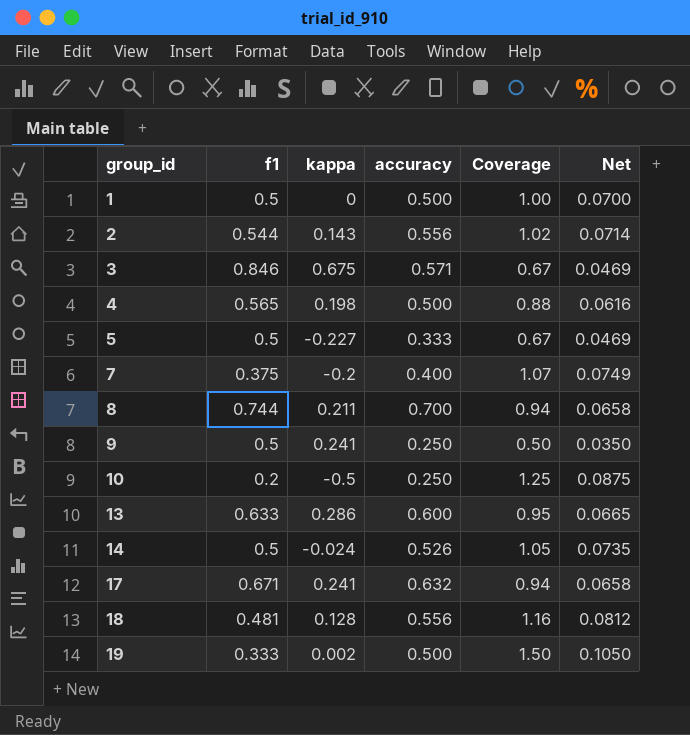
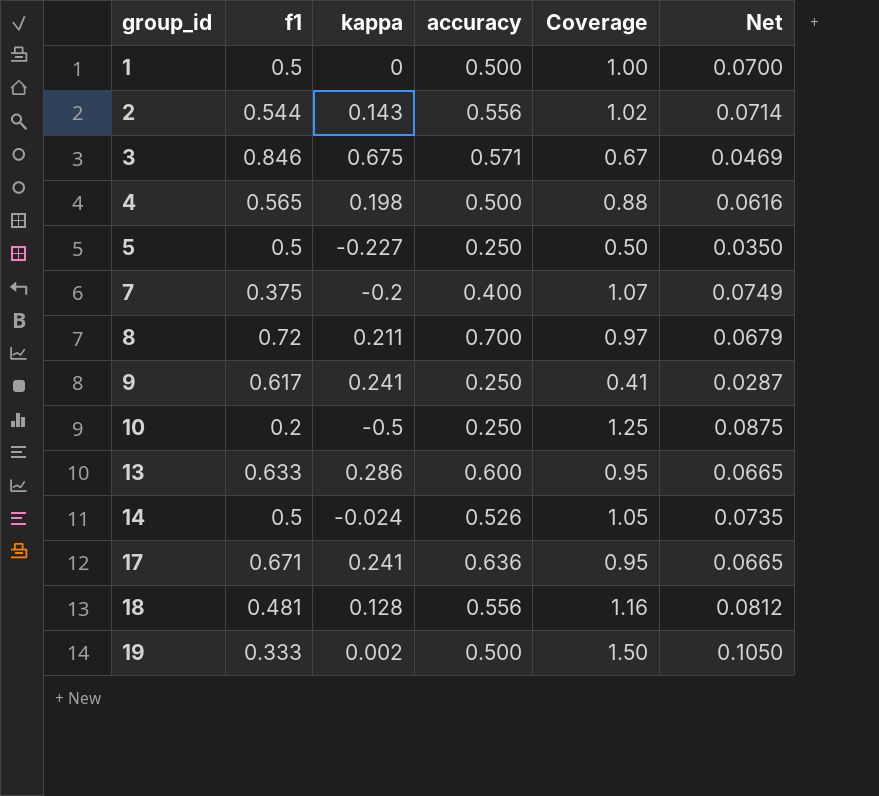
5 | accuracy: 0.333 -> 0.250
5 | Coverage: 0.67 -> 0.50
5 | Net: 0.0469 -> 0.0350
8 | f1: 0.744 -> 0.72
8 | Coverage: 0.94 -> 0.97
8 | Net: 0.0658 -> 0.0679
9 | f1: 0.5 -> 0.617
9 | Coverage: 0.50 -> 0.41
9 | Net: 0.0350 -> 0.0287
17 | accuracy: 0.632 -> 0.636
17 | Coverage: 0.94 -> 0.95
17 | Net: 0.0658 -> 0.0665

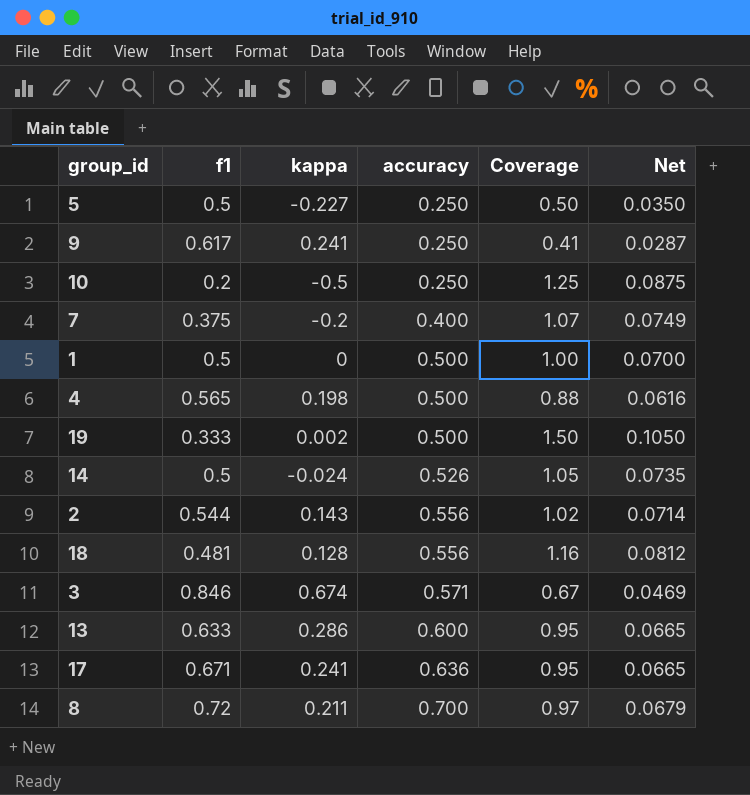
row order: group_id ascending -> accuracy ascending
3 | kappa: 0.675 -> 0.674

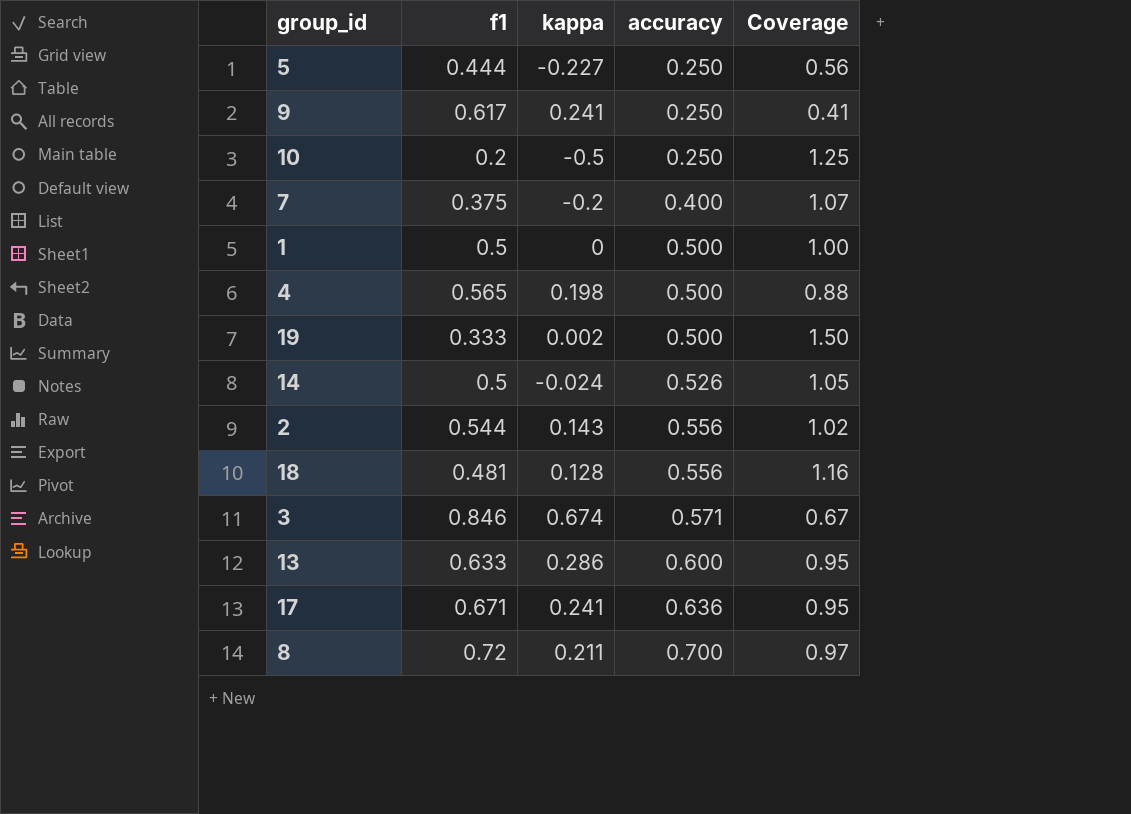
column Net | formula: [Coverage] * 0.07 -> none
5 | f1: 0.5 -> 0.444
5 | Coverage: 0.50 -> 0.56

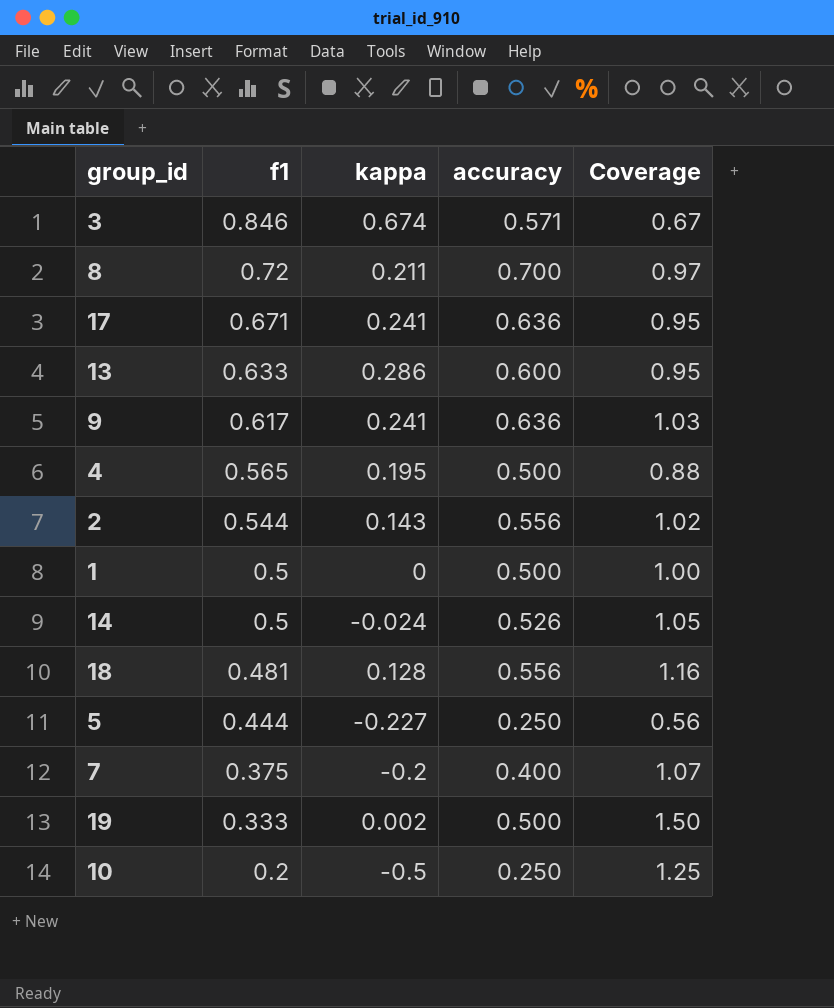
row order: accuracy ascending -> f1 descending
9 | accuracy: 0.250 -> 0.636
9 | Coverage: 0.41 -> 1.03
4 | kappa: 0.198 -> 0.195

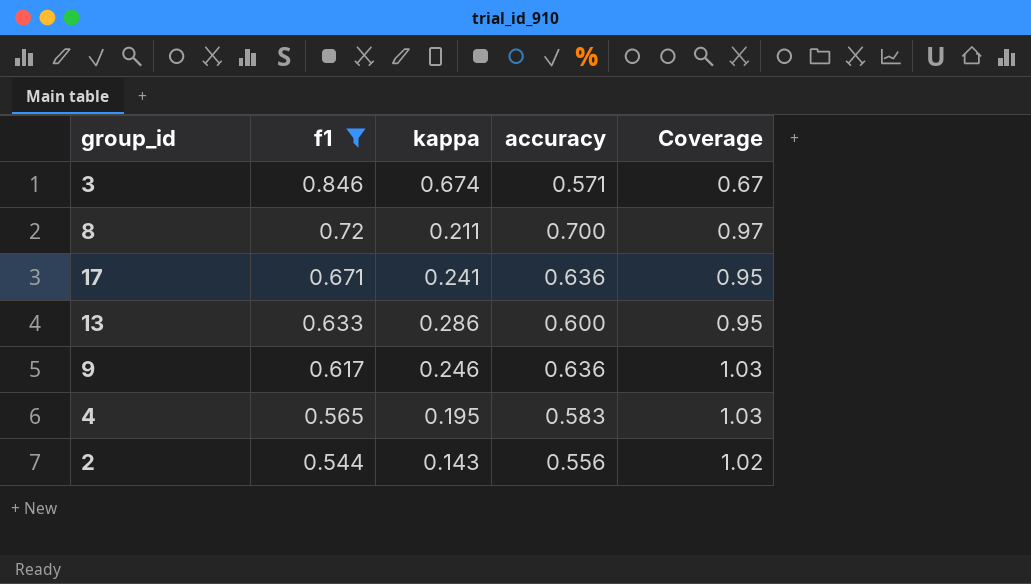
filter: none -> f1 >= 0.544
9 | kappa: 0.241 -> 0.246
4 | accuracy: 0.500 -> 0.583
4 | Coverage: 0.88 -> 1.03

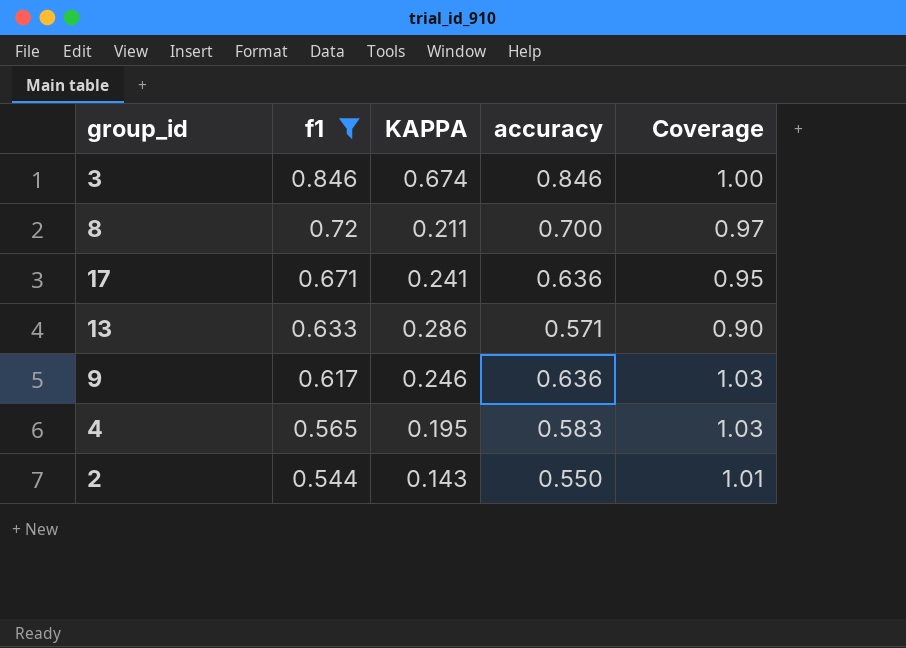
column name: kappa -> KAPPA
3 | accuracy: 0.571 -> 0.846
3 | Coverage: 0.67 -> 1.00
13 | accuracy: 0.600 -> 0.571
13 | Coverage: 0.95 -> 0.90
2 | accuracy: 0.556 -> 0.550
2 | Coverage: 1.02 -> 1.01

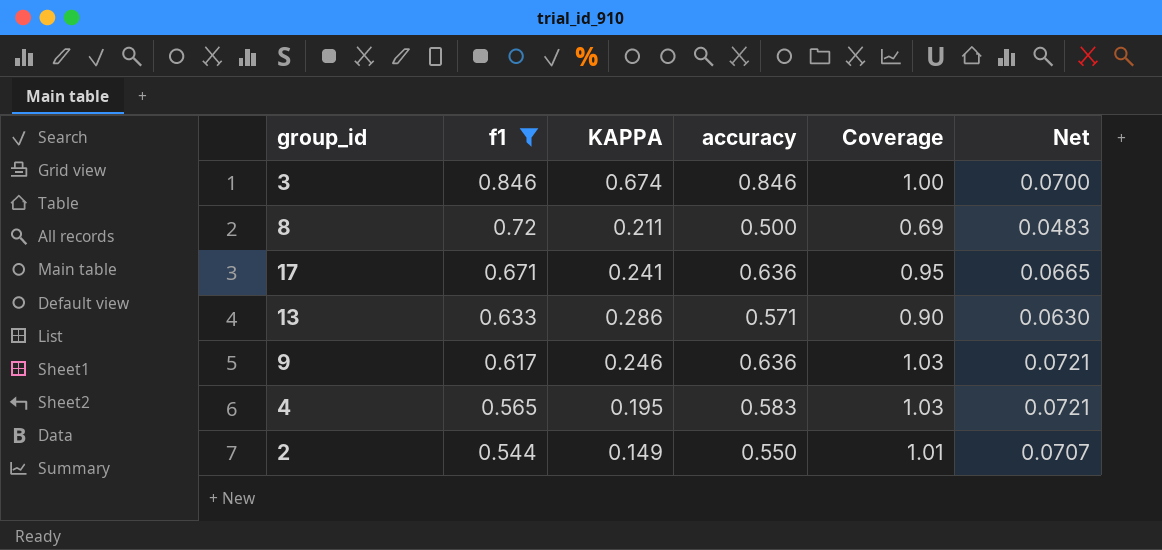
column Net | formula: none -> [Coverage] * 0.07
8 | accuracy: 0.700 -> 0.500
8 | Coverage: 0.97 -> 0.69
2 | KAPPA: 0.143 -> 0.149

